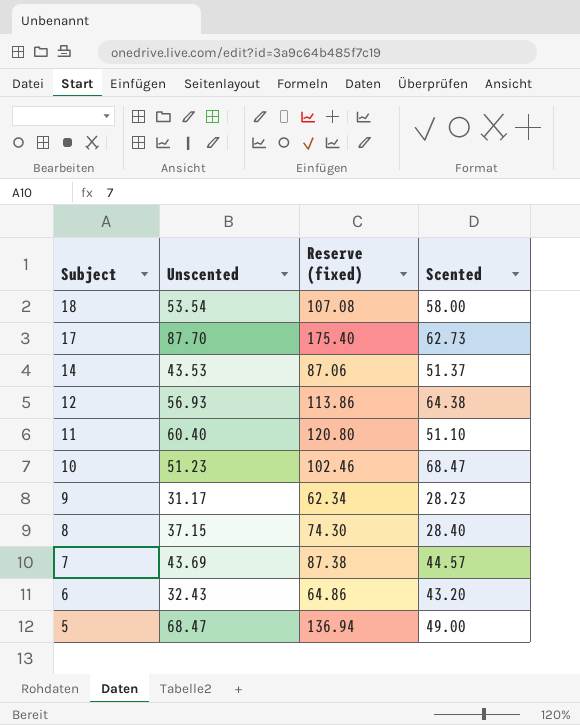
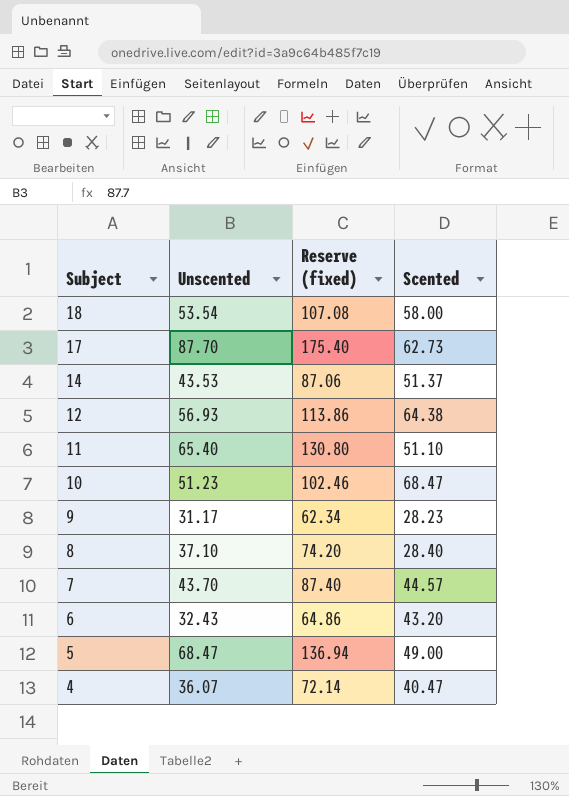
11 | Unscented: 60.40 -> 65.40
11 | Reserve (fixed): 120.80 -> 130.80
8 | Unscented: 37.15 -> 37.10
8 | Reserve (fixed): 74.30 -> 74.20
7 | Unscented: 43.69 -> 43.70
7 | Reserve (fixed): 87.38 -> 87.40
row 4: none -> 36.07 | 72.14 | 40.47

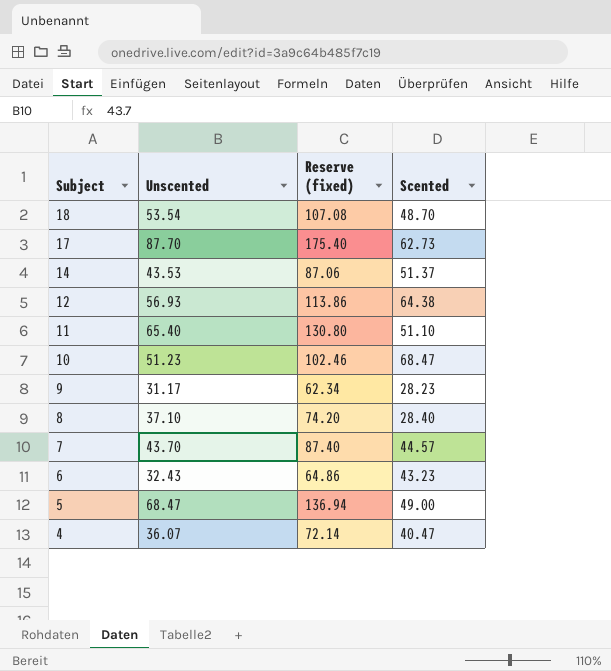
18 | Scented: 58.00 -> 48.70
6 | Scented: 43.20 -> 43.23

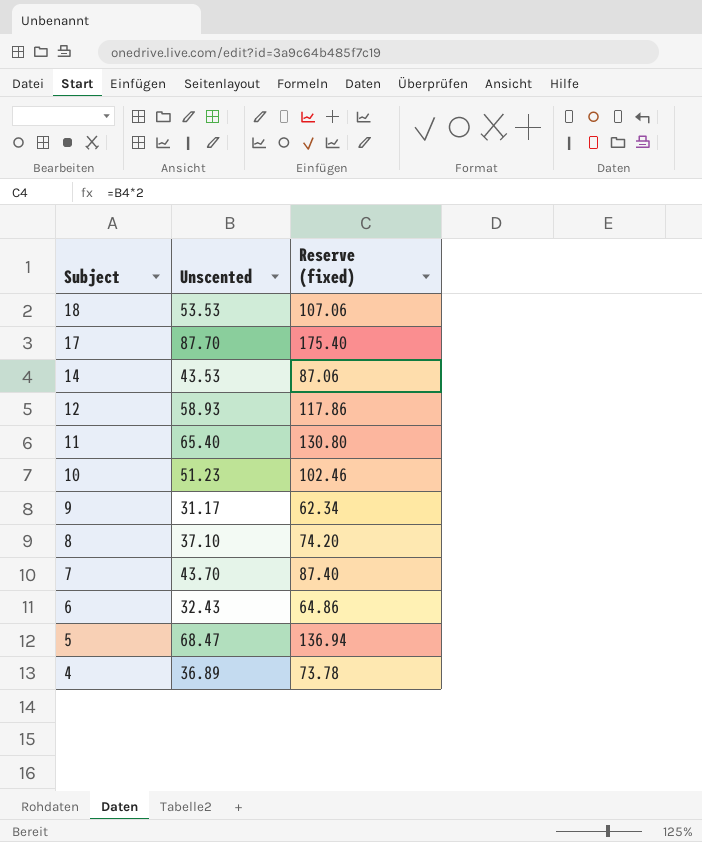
column Scented | position: 4 -> none
18 | Unscented: 53.54 -> 53.53
18 | Reserve (fixed): 107.08 -> 107.06
12 | Unscented: 56.93 -> 58.93
12 | Reserve (fixed): 113.86 -> 117.86
4 | Unscented: 36.07 -> 36.89
4 | Reserve (fixed): 72.14 -> 73.78

